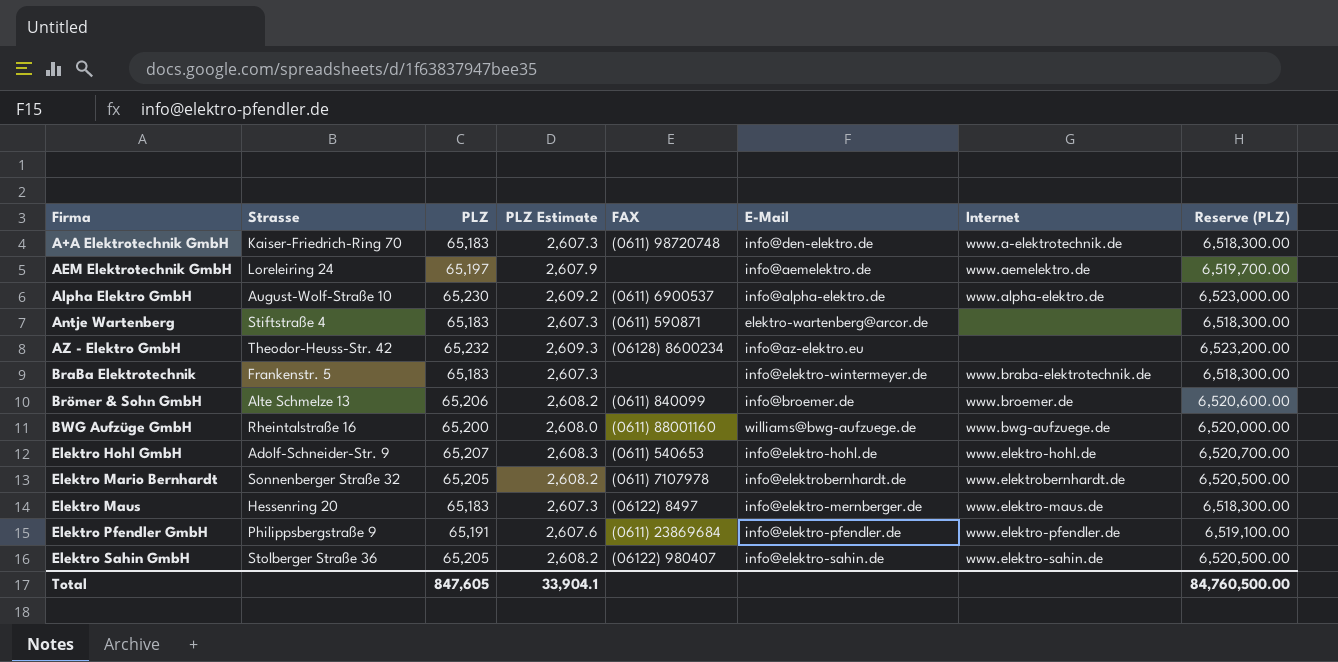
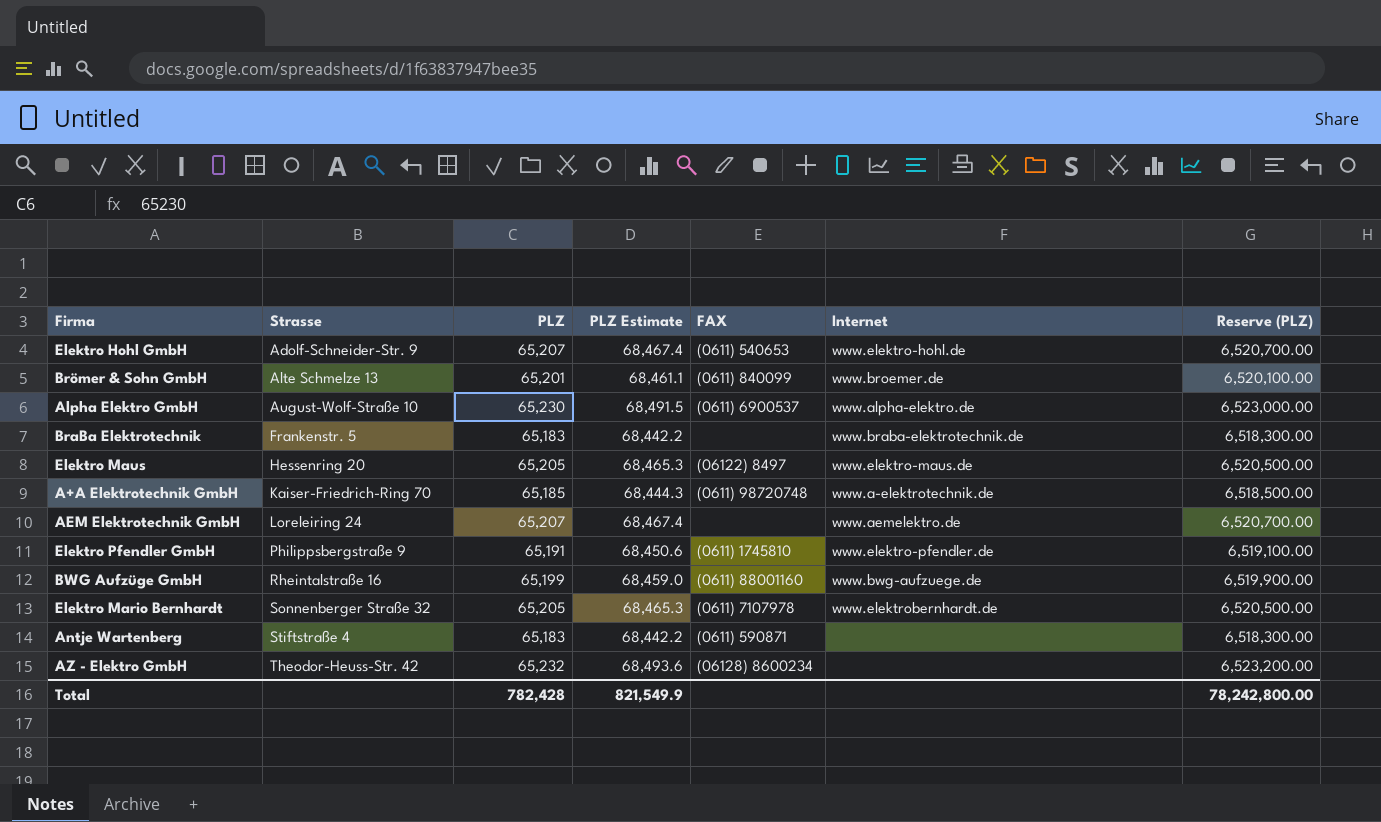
row order: Firma ascending -> Strasse ascending
column E-Mail | position: 6 -> none
column PLZ Estimate | formula: [PLZ] * 0.04 -> [PLZ] * 1.05
row Elektro Sahin GmbH: Stolberger Straße 36 | 65,205 | 2,608.2 | (06122) 980407 | info@elektro-sahin.de | www.elektro-sahin.de | 6,520,500.00 -> none
Brömer & Sohn GmbH | PLZ: 65,206 -> 65,201
Brömer & Sohn GmbH | Reserve (PLZ): 6,520,600.00 -> 6,520,100.00
Elektro Maus | PLZ: 65,183 -> 65,205
Elektro Maus | Reserve (PLZ): 6,518,300.00 -> 6,520,500.00
A+A Elektrotechnik GmbH | PLZ: 65,183 -> 65,185
A+A Elektrotechnik GmbH | Reserve (PLZ): 6,518,300.00 -> 6,518,500.00
AEM Elektrotechnik GmbH | PLZ: 65,197 -> 65,207
AEM Elektrotechnik GmbH | Reserve (PLZ): 6,519,700.00 -> 6,520,700.00
Elektro Pfendler GmbH | FAX: (0611) 23869684 -> (0611) 1745810
BWG Aufzüge GmbH | PLZ: 65,200 -> 65,199
BWG Aufzüge GmbH | Reserve (PLZ): 6,520,000.00 -> 6,519,900.00
Total | PLZ: 847,605 -> 782,428
Total | PLZ Estimate: 33,904.1 -> 821,549.9
Total | Reserve (PLZ): 84,760,500.00 -> 78,242,800.00

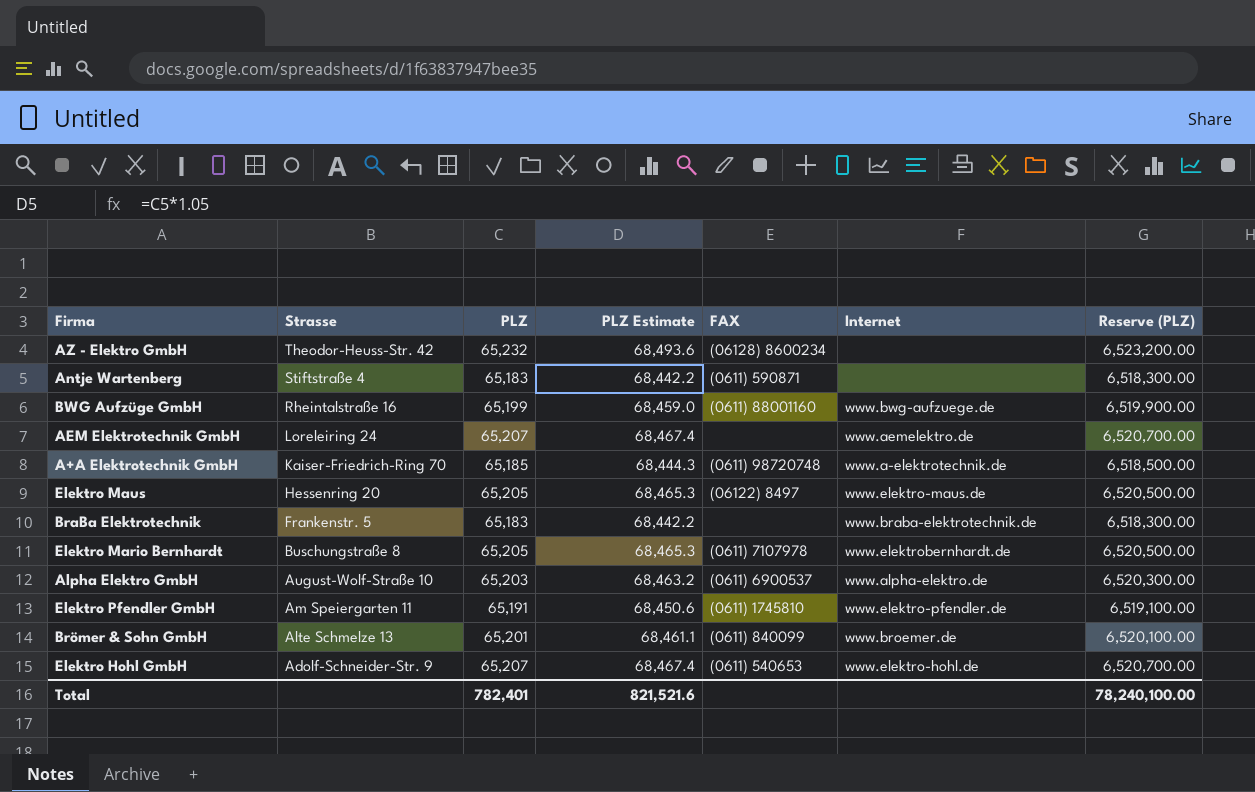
row order: Strasse ascending -> Strasse descending
Elektro Mario Bernhardt | Strasse: Sonnenberger Straße 32 -> Buschungstraße 8
Alpha Elektro GmbH | PLZ: 65,230 -> 65,203
Alpha Elektro GmbH | PLZ Estimate: 68,491.5 -> 68,463.2
Alpha Elektro GmbH | Reserve (PLZ): 6,523,000.00 -> 6,520,300.00
Elektro Pfendler GmbH | Strasse: Philippsbergstraße 9 -> Am Speiergarten 11
Total | PLZ: 782,428 -> 782,401
Total | PLZ Estimate: 821,549.9 -> 821,521.6
Total | Reserve (PLZ): 78,242,800.00 -> 78,240,100.00

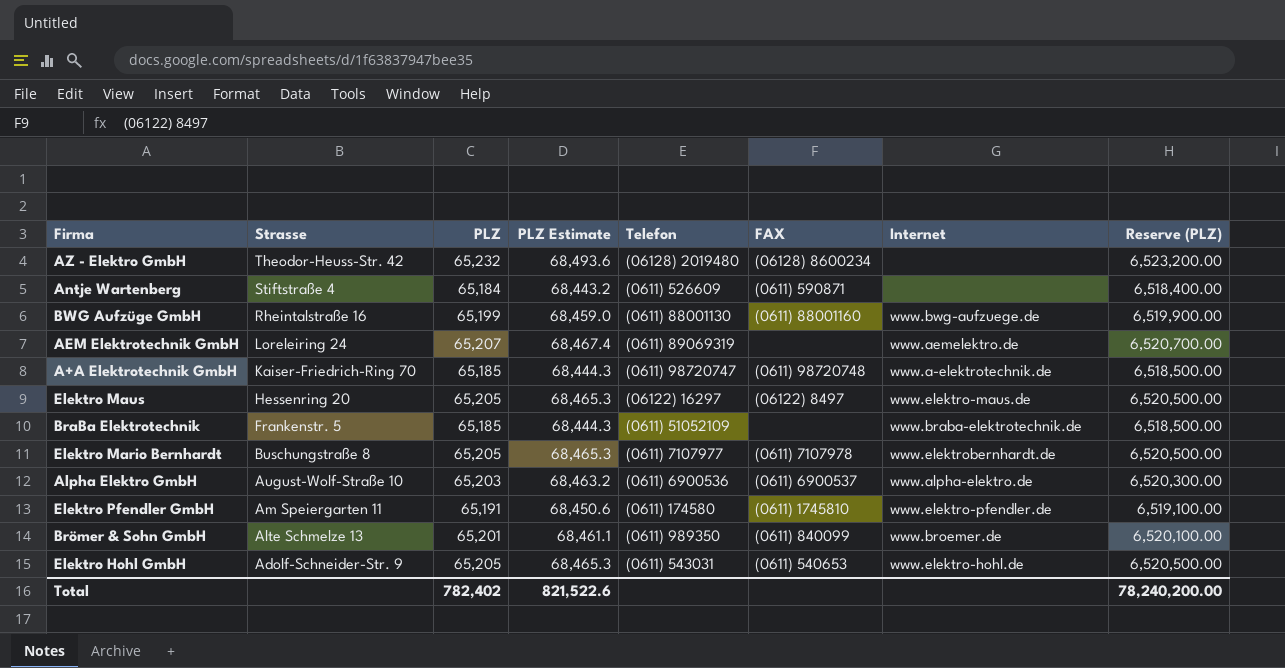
column Telefon | position: none -> 5
Antje Wartenberg | PLZ: 65,183 -> 65,184
Antje Wartenberg | PLZ Estimate: 68,442.2 -> 68,443.2
Antje Wartenberg | Reserve (PLZ): 6,518,300.00 -> 6,518,400.00
BraBa Elektrotechnik | PLZ: 65,183 -> 65,185
BraBa Elektrotechnik | PLZ Estimate: 68,442.2 -> 68,444.3
BraBa Elektrotechnik | Reserve (PLZ): 6,518,300.00 -> 6,518,500.00
Elektro Hohl GmbH | PLZ: 65,207 -> 65,205
Elektro Hohl GmbH | PLZ Estimate: 68,467.4 -> 68,465.3
Elektro Hohl GmbH | Reserve (PLZ): 6,520,700.00 -> 6,520,500.00
Total | PLZ: 782,401 -> 782,402
Total | PLZ Estimate: 821,521.6 -> 821,522.6
Total | Reserve (PLZ): 78,240,100.00 -> 78,240,200.00

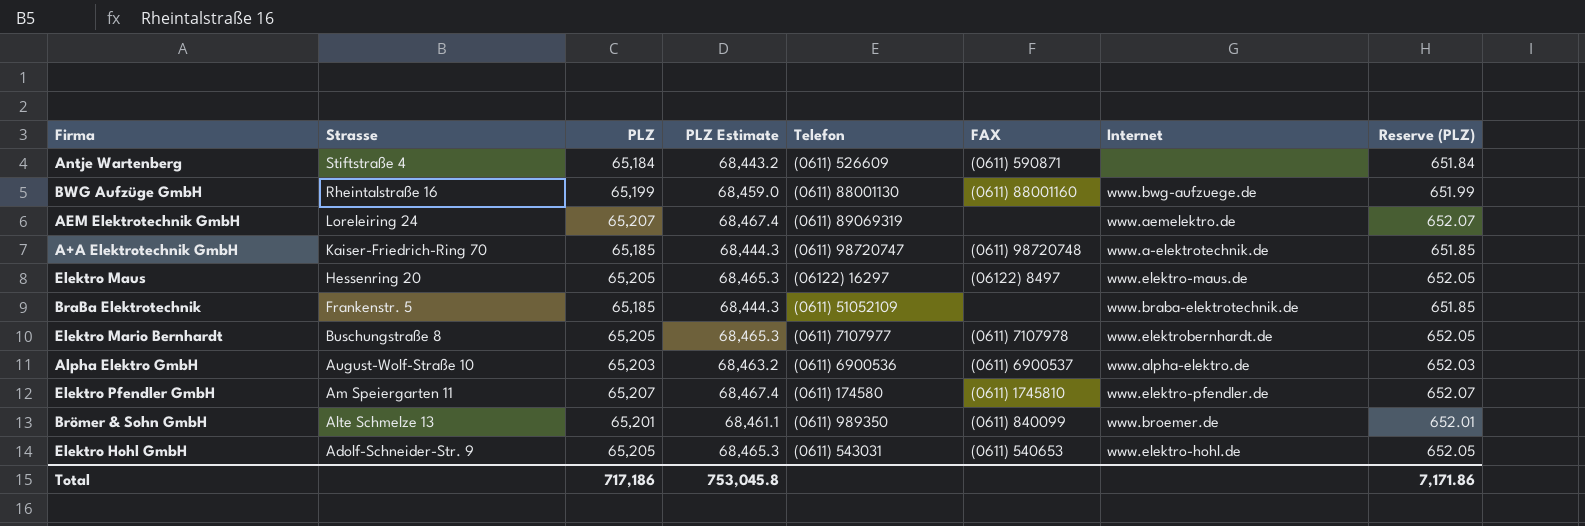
column Reserve (PLZ) | formula: [PLZ] * 100 -> [PLZ] * 0.01
row AZ - Elektro GmbH: Theodor-Heuss-Str. 42 | 65,232 | 68,493.6 | (06128) 2019480 | (06128) 8600234 | none | 6,523,200.00 -> none
Elektro Pfendler GmbH | PLZ: 65,191 -> 65,207
Elektro Pfendler GmbH | PLZ Estimate: 68,450.6 -> 68,467.4
Total | PLZ: 782,402 -> 717,186
Total | PLZ Estimate: 821,522.6 -> 753,045.8
Total | Reserve (PLZ): 78,240,200.00 -> 7,171.86

